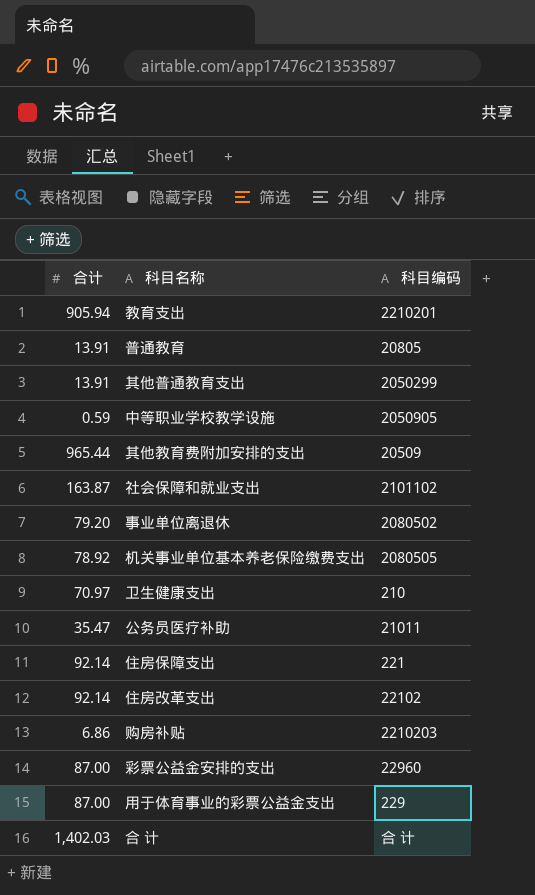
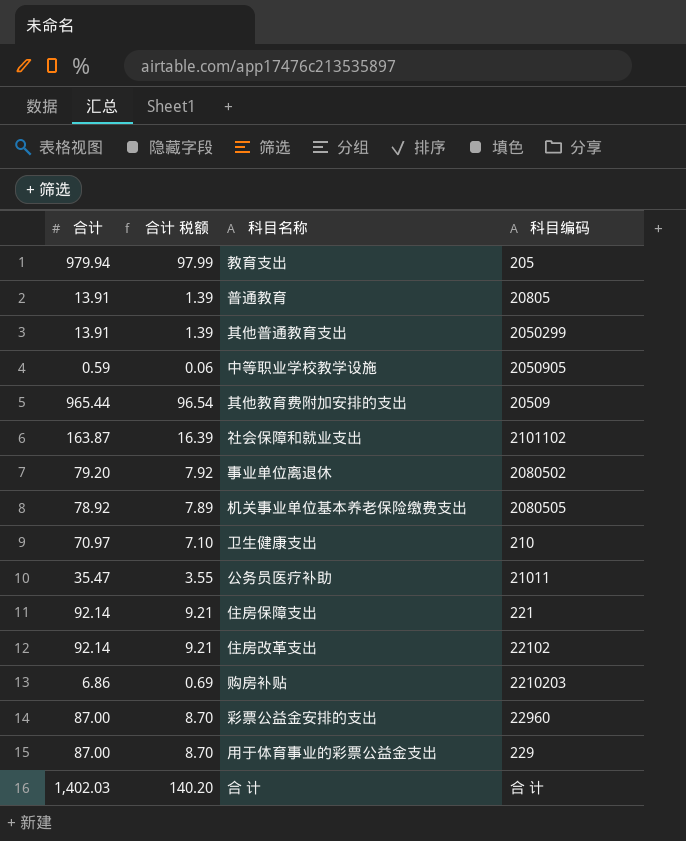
column 合计 税额 | formula: none -> [合计] * 0.1
教育支出 | 合计: 905.94 -> 979.94
教育支出 | 科目编码: 2210201 -> 205

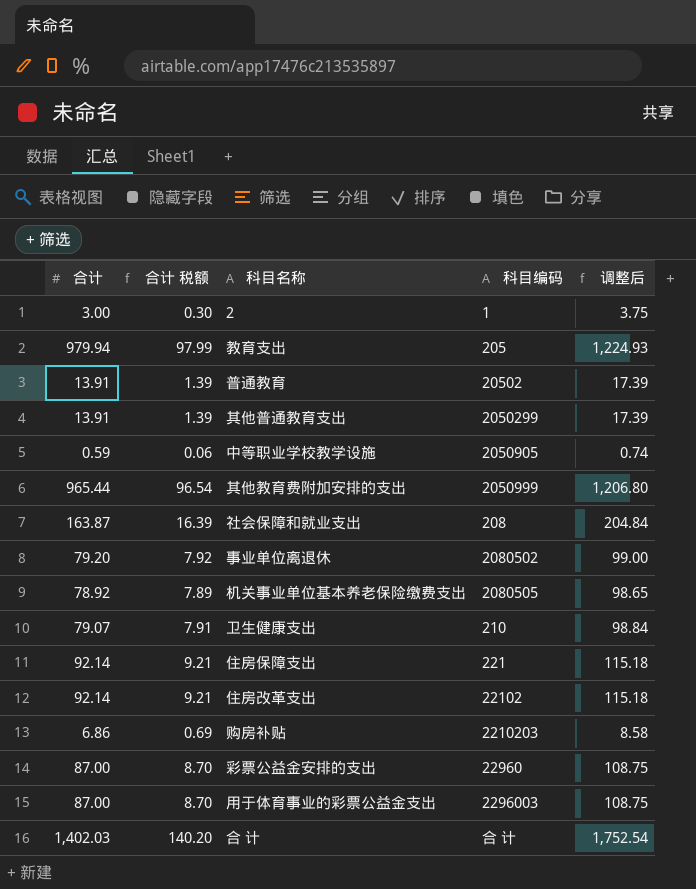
column 调整后 | formula: none -> [合计] * 1.25
row 公务员医疗补助: 35.47 | 3.55 | 21011 -> none
row 2: none -> 3.00 | 0.30 | 1 | 3.75
普通教育 | 科目编码: 20805 -> 20502
其他教育费附加安排的支出 | 科目编码: 20509 -> 2050999
社会保障和就业支出 | 科目编码: 2101102 -> 208
卫生健康支出 | 合计: 70.97 -> 79.07
卫生健康支出 | 合计 税额: 7.10 -> 7.91
用于体育事业的彩票公益金支出 | 科目编码: 229 -> 2296003

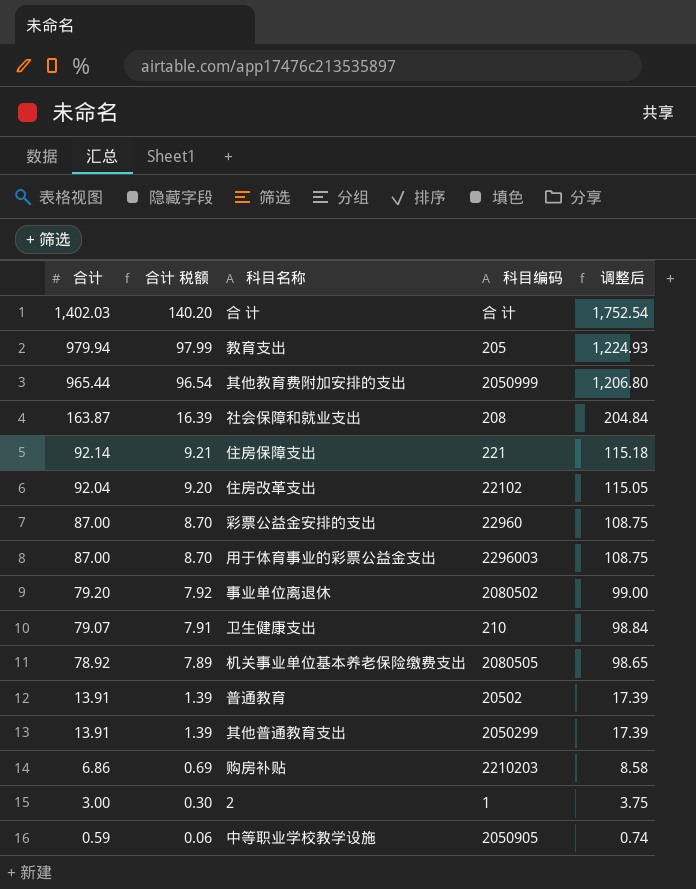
row order: none -> 合计 descending
住房改革支出 | 合计: 92.14 -> 92.04
住房改革支出 | 合计 税额: 9.21 -> 9.20
住房改革支出 | 调整后: 115.18 -> 115.05

